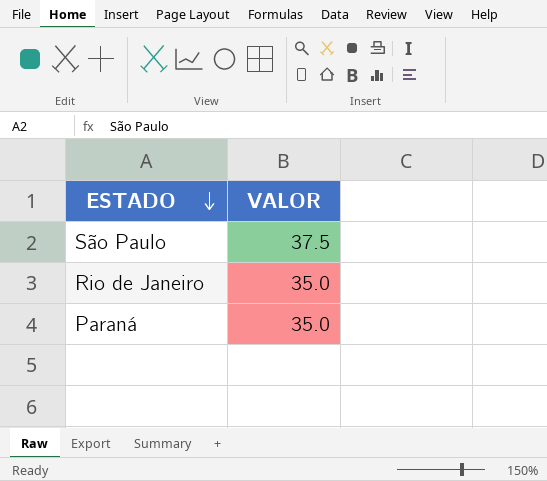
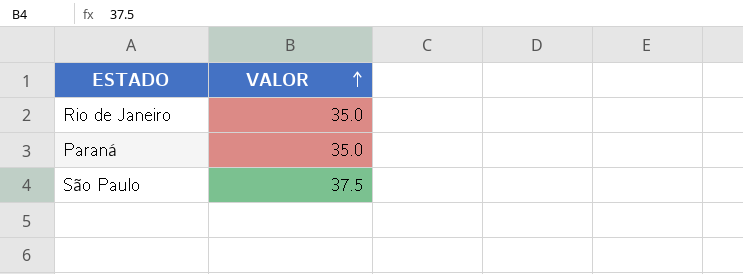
row order: ESTADO descending -> VALOR ascending

